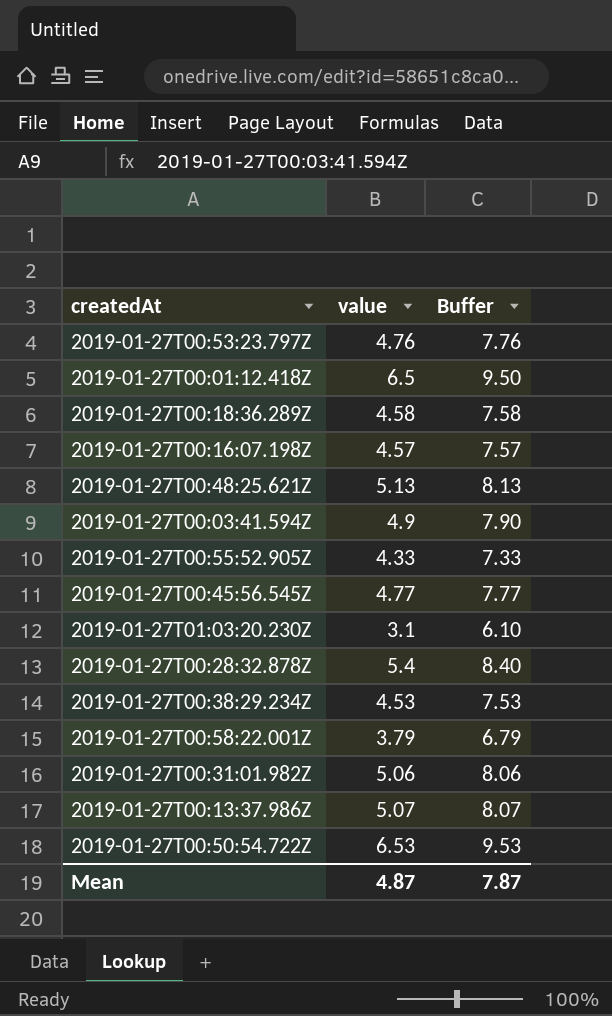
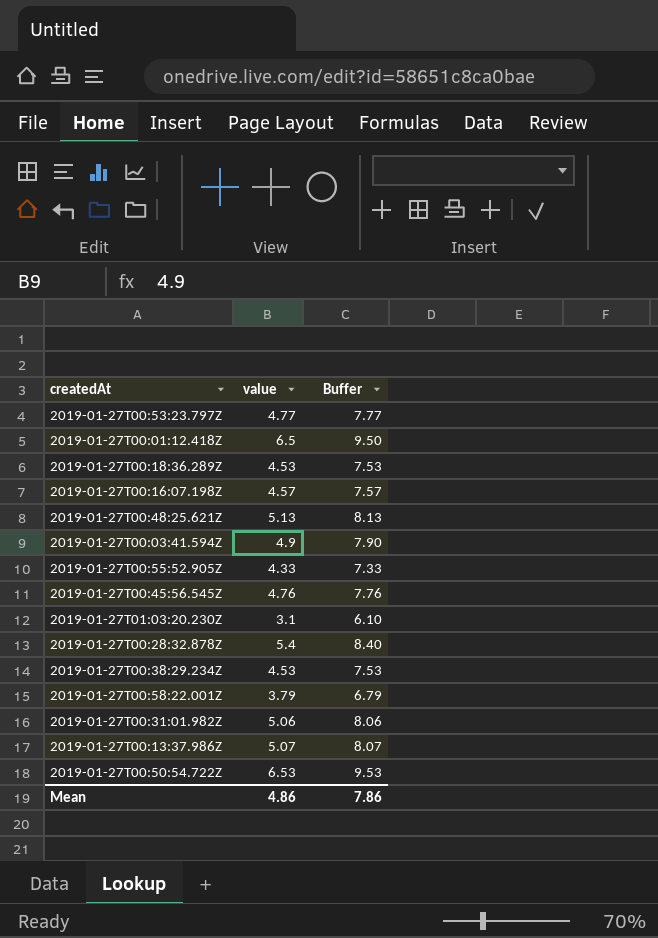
2019-01-27T00:53:23.797Z | value: 4.76 -> 4.77
2019-01-27T00:53:23.797Z | Buffer: 7.76 -> 7.77
2019-01-27T00:18:36.289Z | value: 4.58 -> 4.53
2019-01-27T00:18:36.289Z | Buffer: 7.58 -> 7.53
2019-01-27T00:45:56.545Z | value: 4.77 -> 4.76
2019-01-27T00:45:56.545Z | Buffer: 7.77 -> 7.76
Mean | value: 4.87 -> 4.86
Mean | Buffer: 7.87 -> 7.86

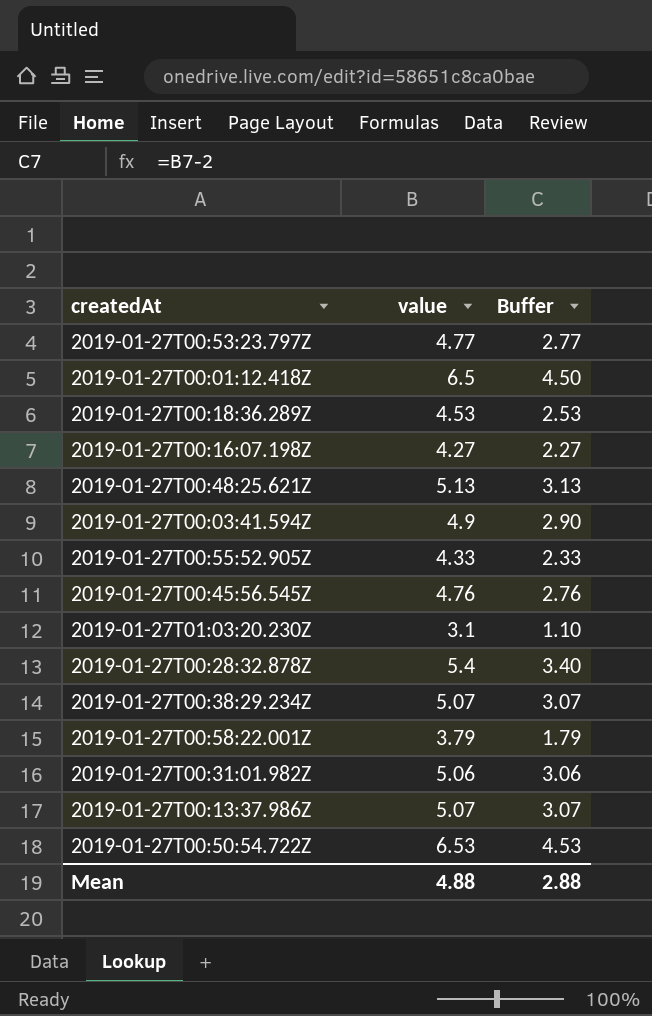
column Buffer | formula: [value] + 3 -> [value] - 2
2019-01-27T00:16:07.198Z | value: 4.57 -> 4.27
2019-01-27T00:38:29.234Z | value: 4.53 -> 5.07
Mean | value: 4.86 -> 4.88
Mean | Buffer: 7.86 -> 2.88

